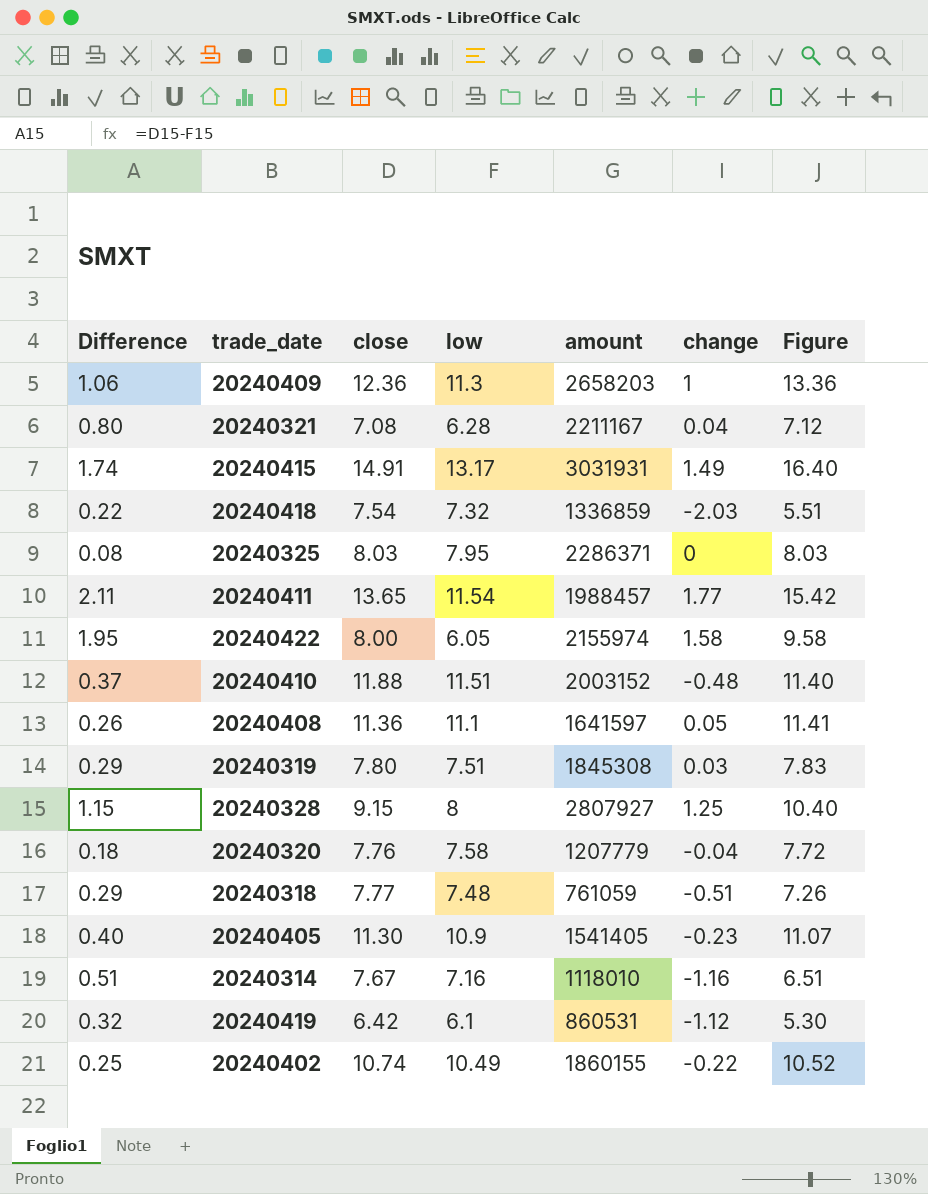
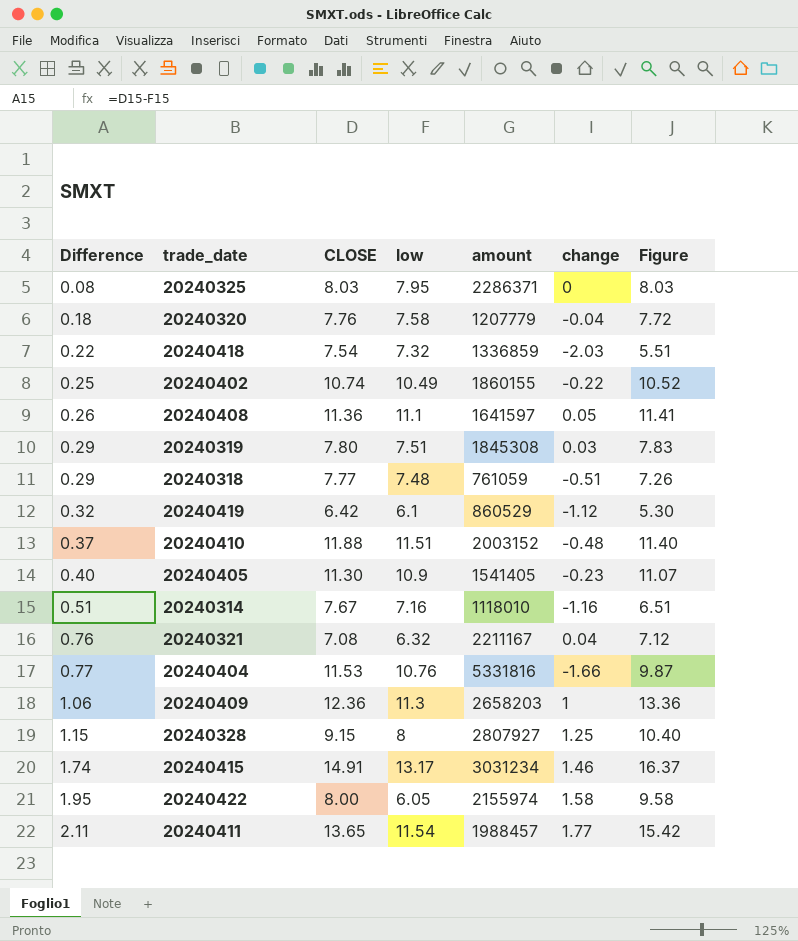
row order: none -> Difference ascending
column name: close -> CLOSE
20240419 | amount: 860531 -> 860529
20240321 | Difference: 0.80 -> 0.76
20240321 | low: 6.28 -> 6.32
row 20240404: none -> 0.77 | 11.53 | 10.76 | 5331816 | -1.66 | 9.87
20240415 | amount: 3031931 -> 3031234
20240415 | change: 1.49 -> 1.46
20240415 | Figure: 16.40 -> 16.37

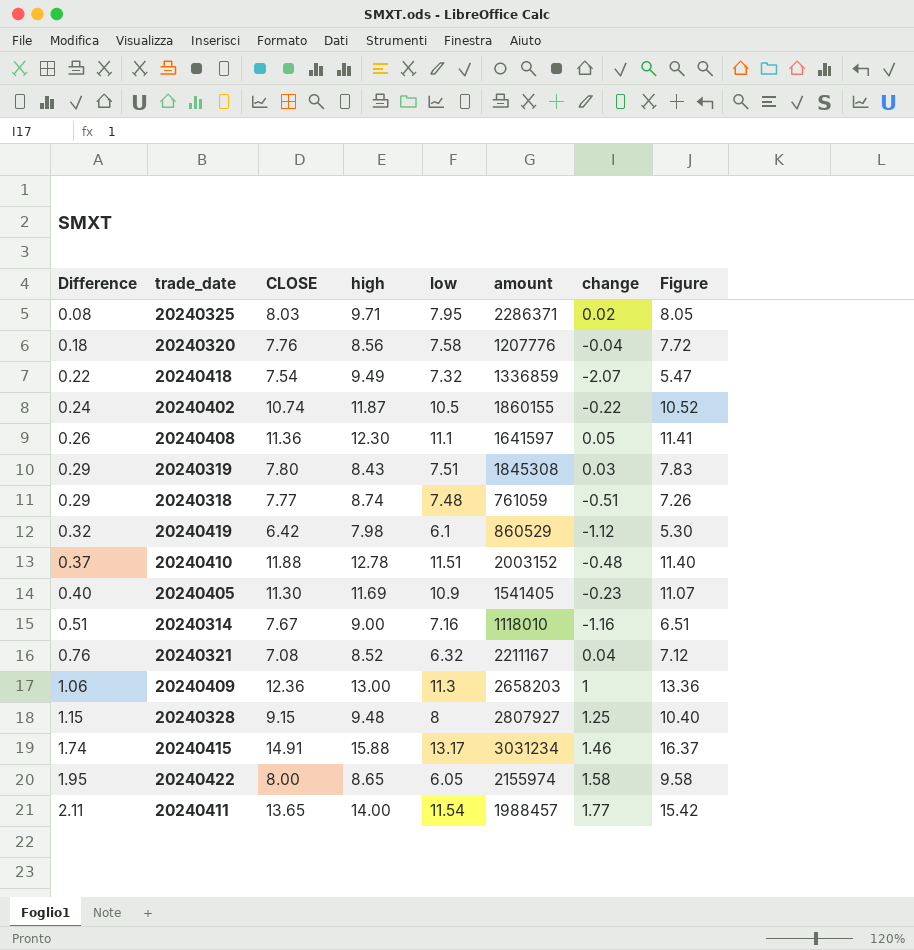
column high | position: none -> 4
row 20240404: 0.77 | 11.53 | 10.76 | 5331816 | -1.66 | 9.87 -> none
20240325 | change: 0 -> 0.02
20240325 | Figure: 8.03 -> 8.05
20240320 | amount: 1207779 -> 1207776
20240418 | change: -2.03 -> -2.07
20240418 | Figure: 5.51 -> 5.47
20240402 | Difference: 0.25 -> 0.24
20240402 | low: 10.49 -> 10.5

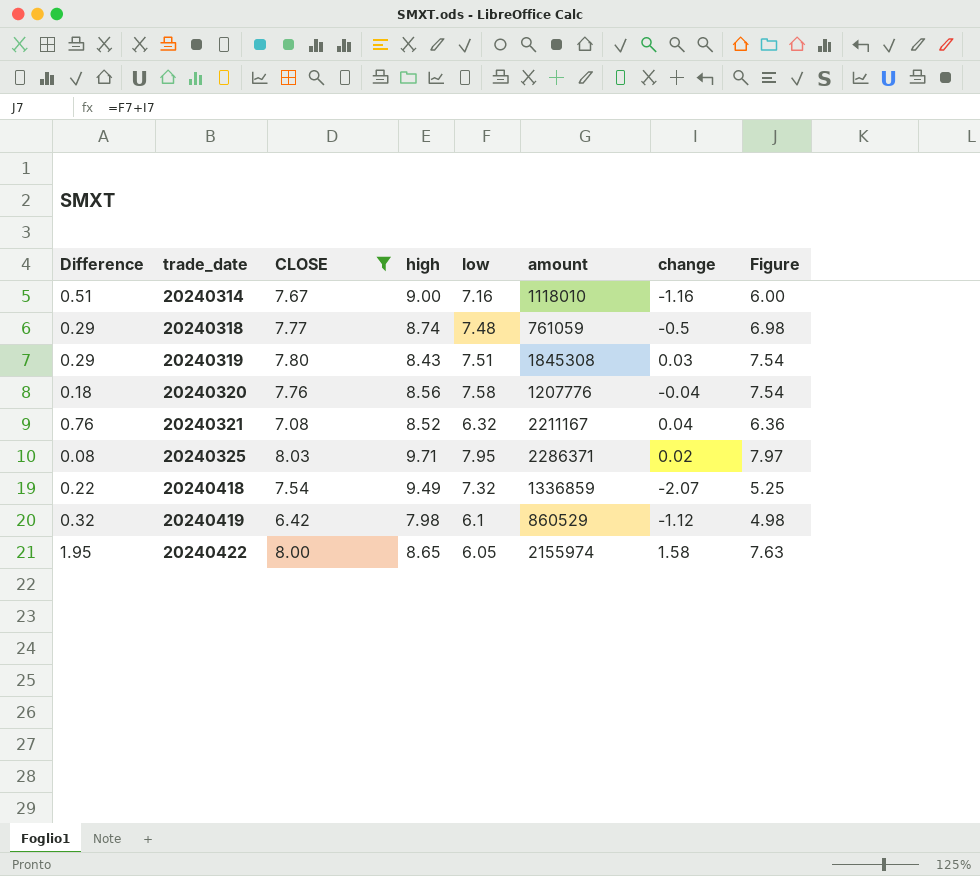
filter: none -> CLOSE <= 8.03
row order: Difference ascending -> trade_date ascending
column Figure | formula: [CLOSE] + [change] -> [low] + [change]
20240318 | change: -0.51 -> -0.5

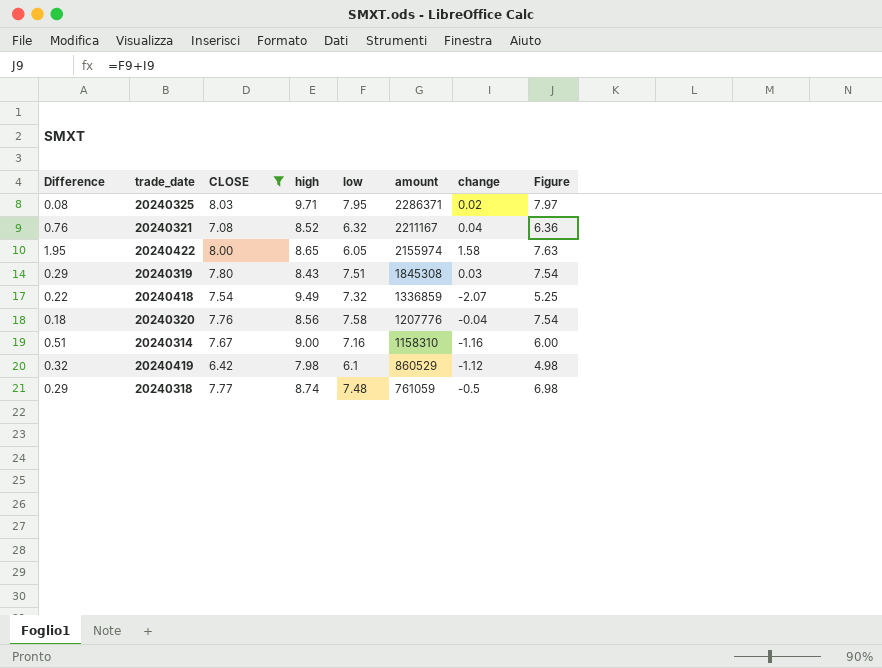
row order: trade_date ascending -> amount descending
20240314 | amount: 1118010 -> 1158310

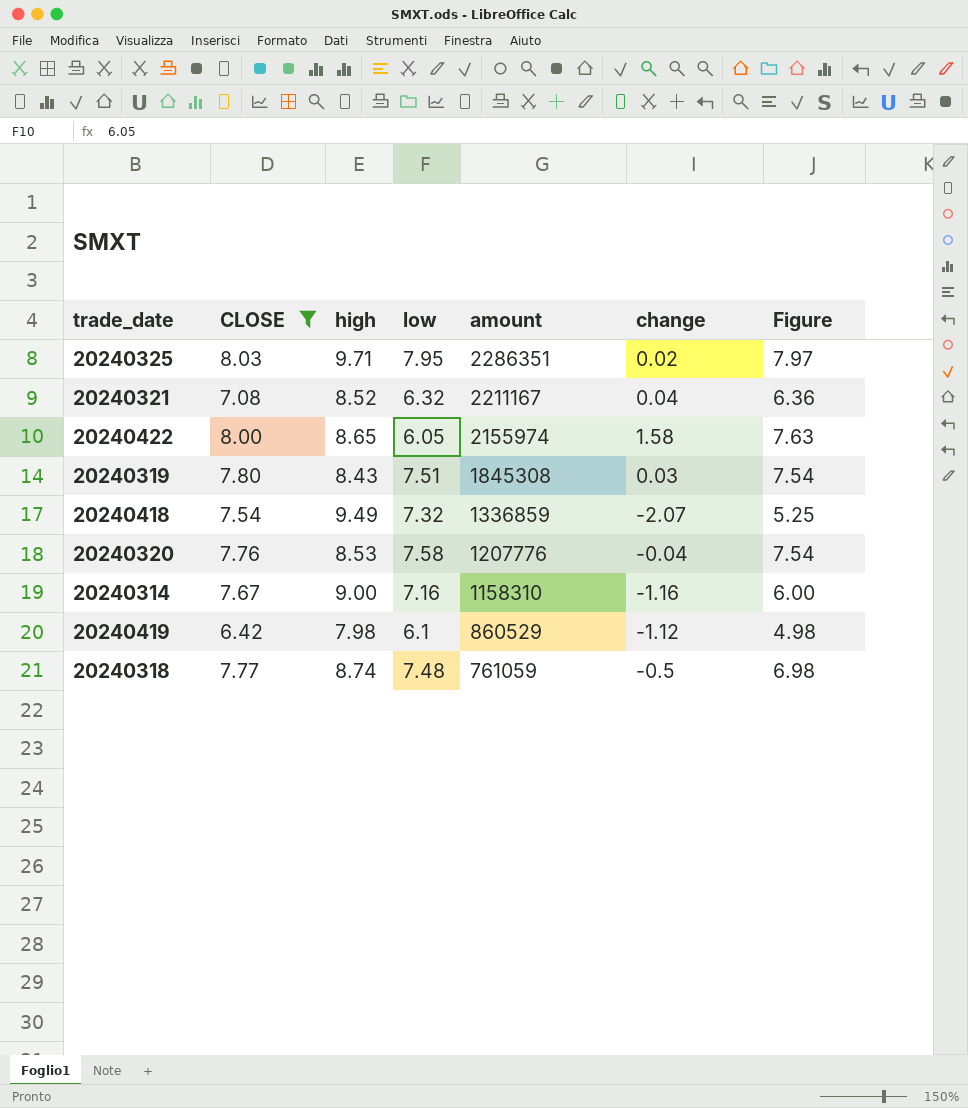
column Difference | formula: [CLOSE] - [low] -> none
20240325 | amount: 2286371 -> 2286351
20240320 | high: 8.56 -> 8.53

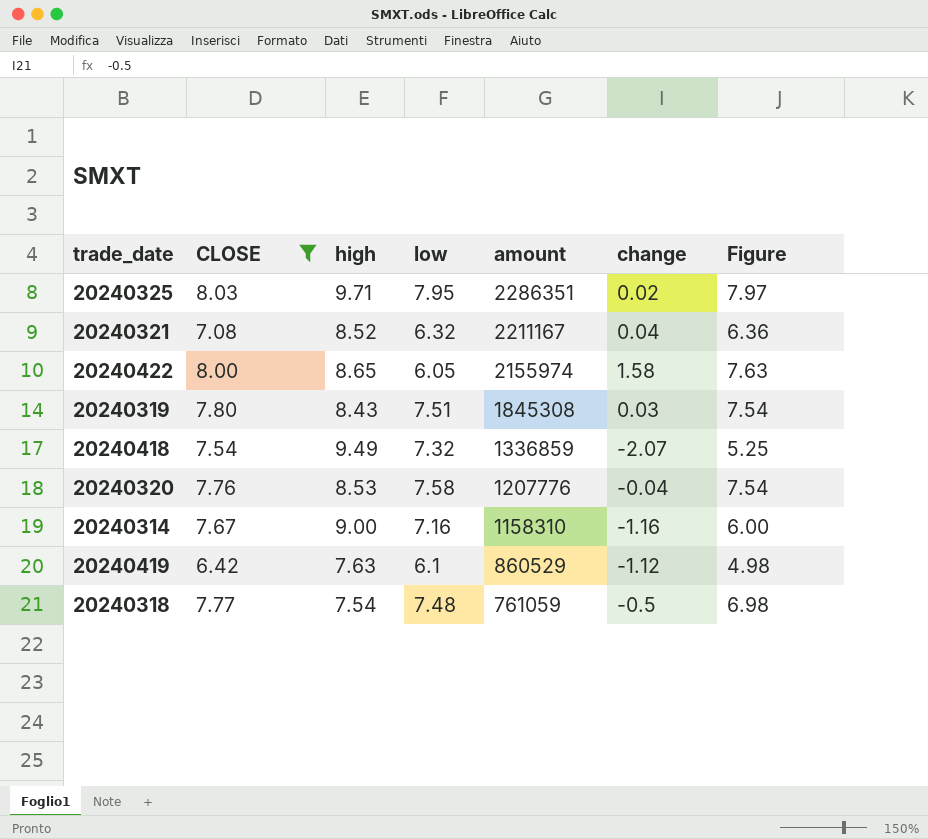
20240419 | high: 7.98 -> 7.63
20240318 | high: 8.74 -> 7.54

